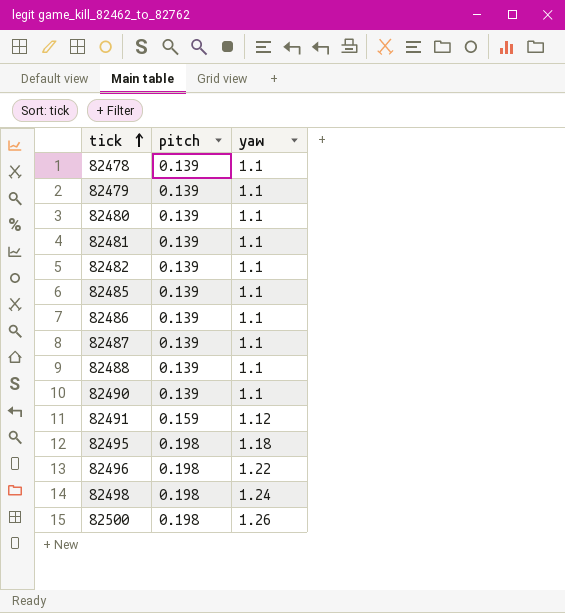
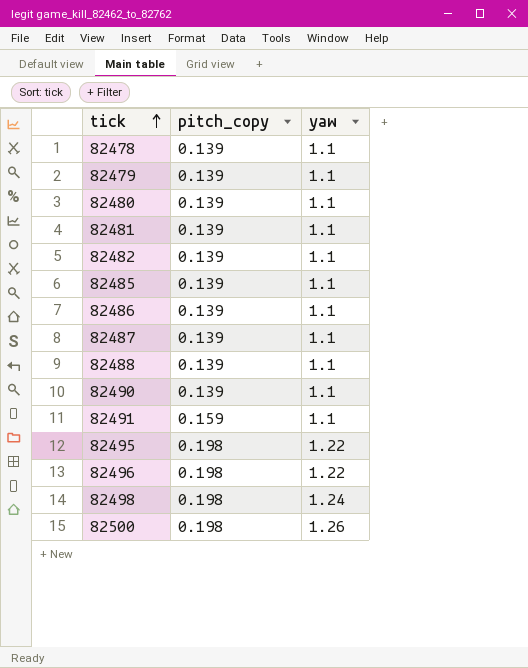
column name: pitch -> pitch_copy
82491 | yaw: 1.12 -> 1.1
82495 | yaw: 1.18 -> 1.22

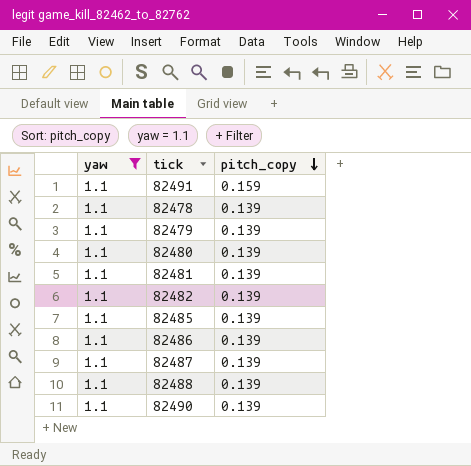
filter: none -> yaw = 1.1
row order: tick ascending -> pitch_copy descending
column yaw | position: 3 -> 1

